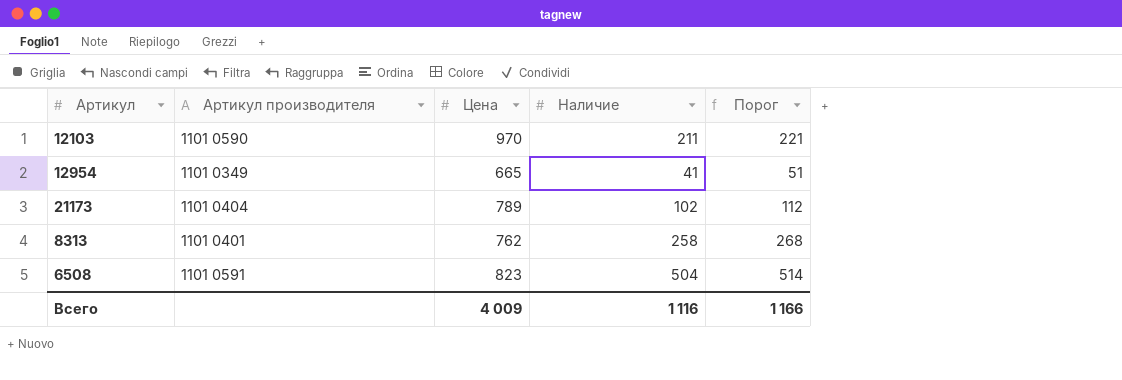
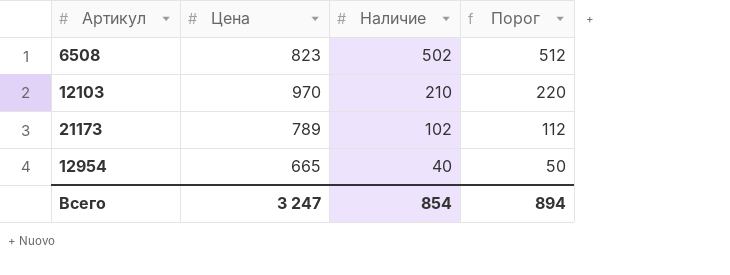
row order: none -> Наличие descending
column Артикул производителя | position: 2 -> none
row 8313: 1101 0401 | 762 | 258 | 268 -> none
6508 | Наличие: 504 -> 502
6508 | Порог: 514 -> 512
12103 | Наличие: 211 -> 210
12103 | Порог: 221 -> 220
12954 | Наличие: 41 -> 40
12954 | Порог: 51 -> 50
Всего | Цена: 4 009 -> 3 247
Всего | Наличие: 1 116 -> 854
Всего | Порог: 1 166 -> 894

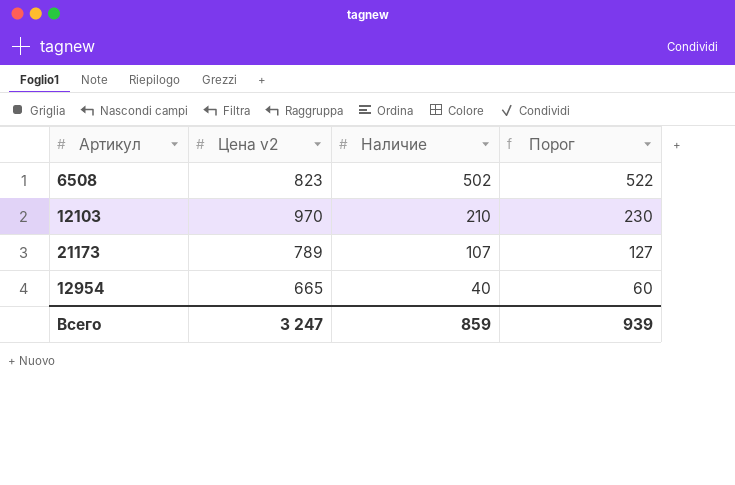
column name: Цена -> Цена v2
column Порог | formula: [Наличие] + 10 -> [Наличие] + 20
21173 | Наличие: 102 -> 107
Всего | Наличие: 854 -> 859
Всего | Порог: 894 -> 939

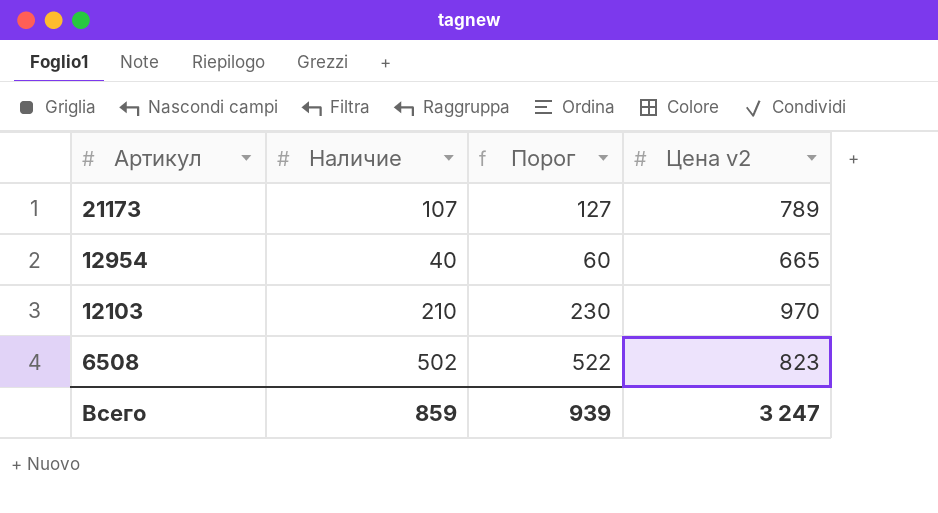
row order: Наличие descending -> Артикул descending
column Цена v2 | position: 2 -> 4

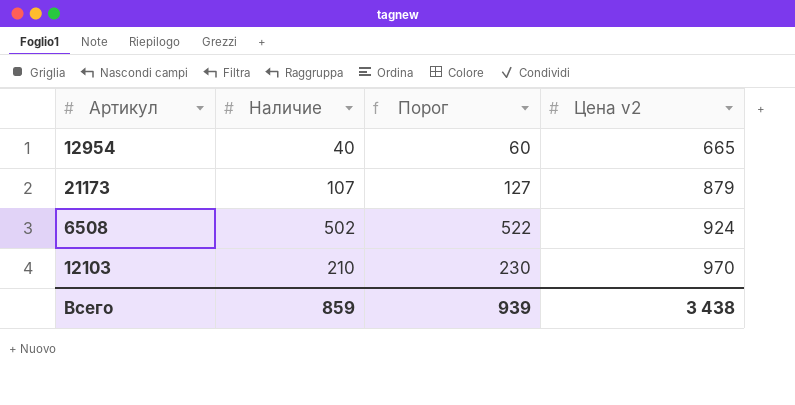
row order: Артикул descending -> Цена v2 ascending
21173 | Цена v2: 789 -> 879
6508 | Цена v2: 823 -> 924
Всего | Цена v2: 3 247 -> 3 438

